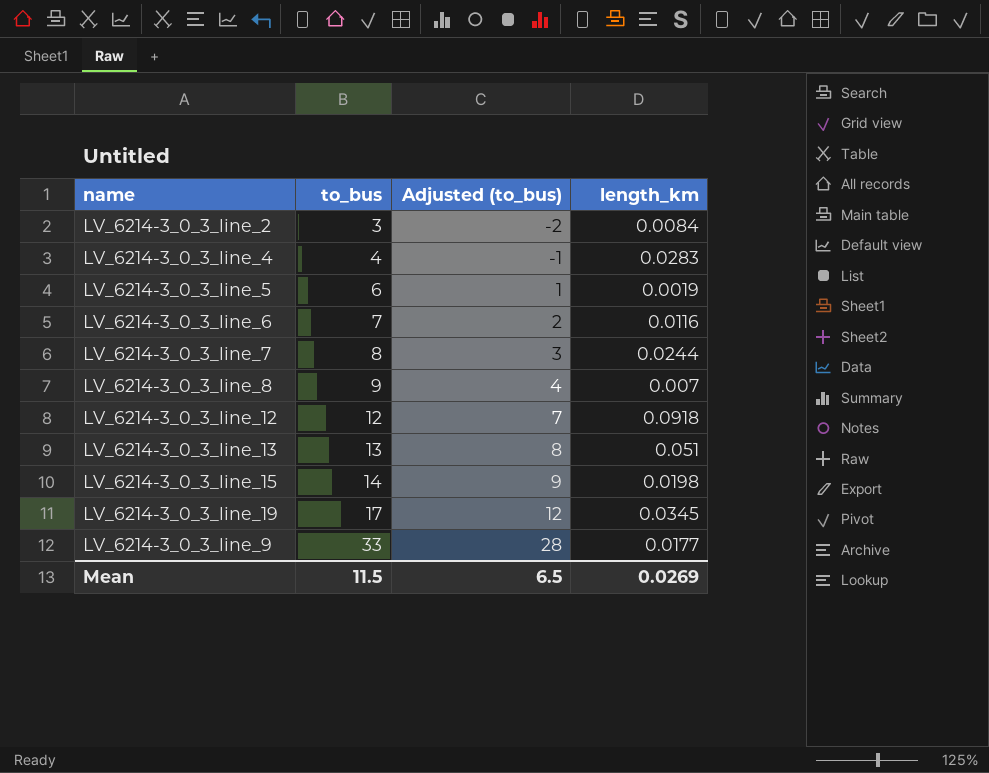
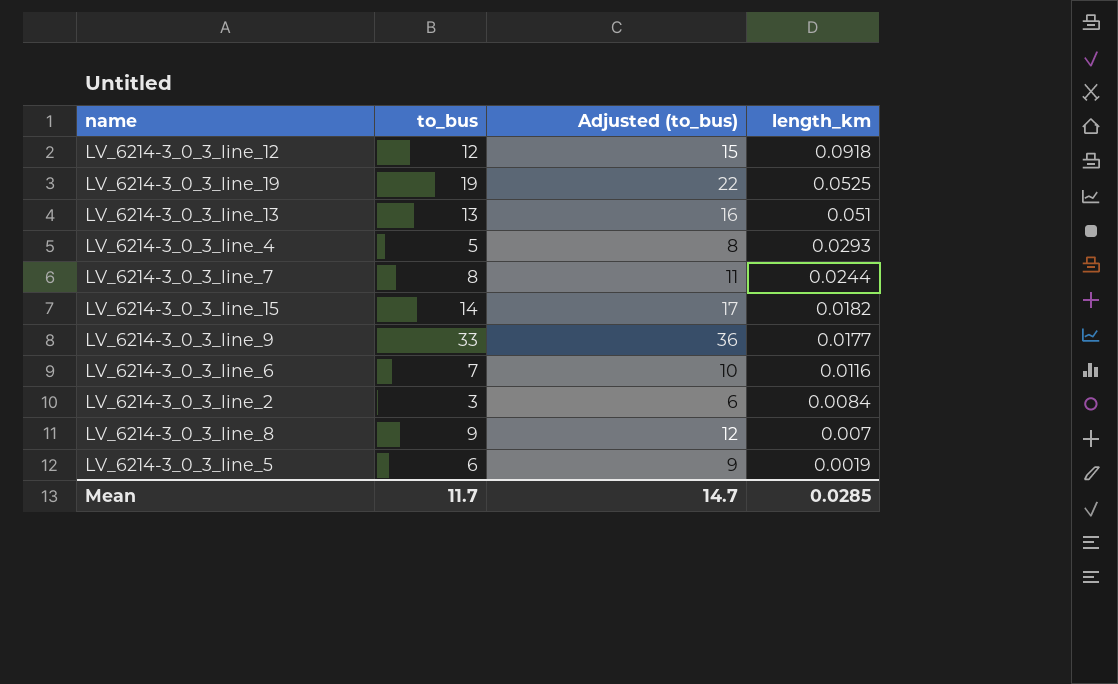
row order: to_bus ascending -> length_km descending
column Adjusted (to_bus) | formula: [to_bus] - 5 -> [to_bus] + 3
LV_6214-3_0_3_line_19 | to_bus: 17 -> 19
LV_6214-3_0_3_line_19 | length_km: 0.0345 -> 0.0525
LV_6214-3_0_3_line_4 | to_bus: 4 -> 5
LV_6214-3_0_3_line_4 | length_km: 0.0283 -> 0.0293
LV_6214-3_0_3_line_15 | length_km: 0.0198 -> 0.0182
Mean | to_bus: 11.5 -> 11.7
Mean | Adjusted (to_bus): 6.5 -> 14.7
Mean | length_km: 0.0269 -> 0.0285

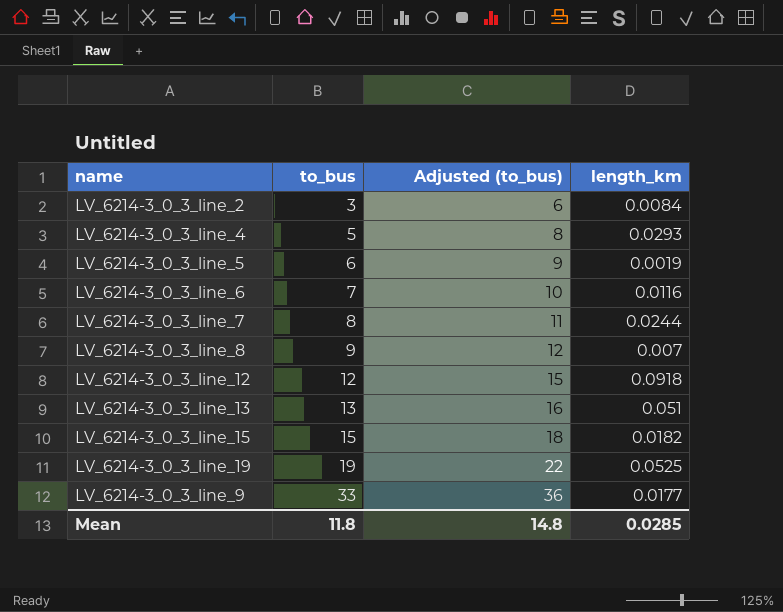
row order: length_km descending -> to_bus ascending
LV_6214-3_0_3_line_15 | to_bus: 14 -> 15
LV_6214-3_0_3_line_15 | Adjusted (to_bus): 17 -> 18
Mean | to_bus: 11.7 -> 11.8
Mean | Adjusted (to_bus): 14.7 -> 14.8

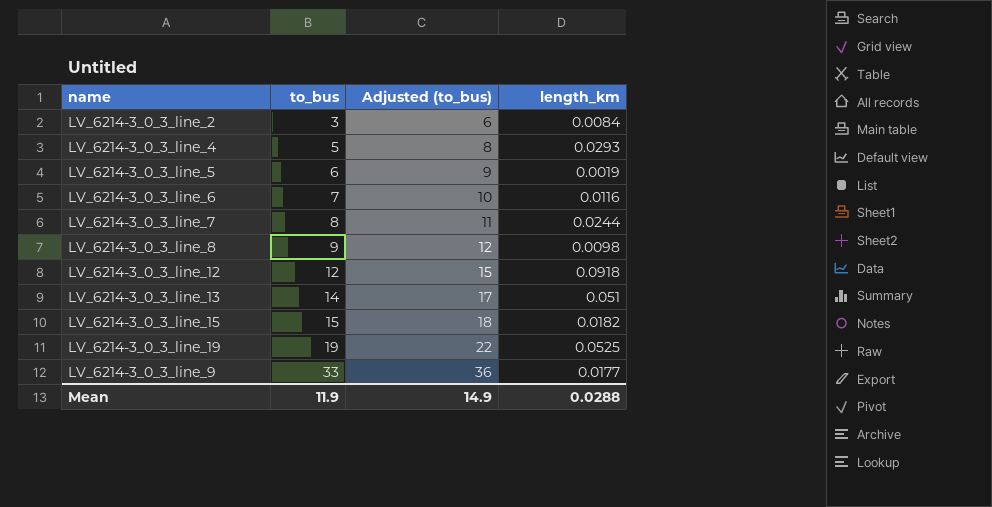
LV_6214-3_0_3_line_8 | length_km: 0.007 -> 0.0098
LV_6214-3_0_3_line_13 | to_bus: 13 -> 14
LV_6214-3_0_3_line_13 | Adjusted (to_bus): 16 -> 17
Mean | to_bus: 11.8 -> 11.9
Mean | Adjusted (to_bus): 14.8 -> 14.9
Mean | length_km: 0.0285 -> 0.0288

